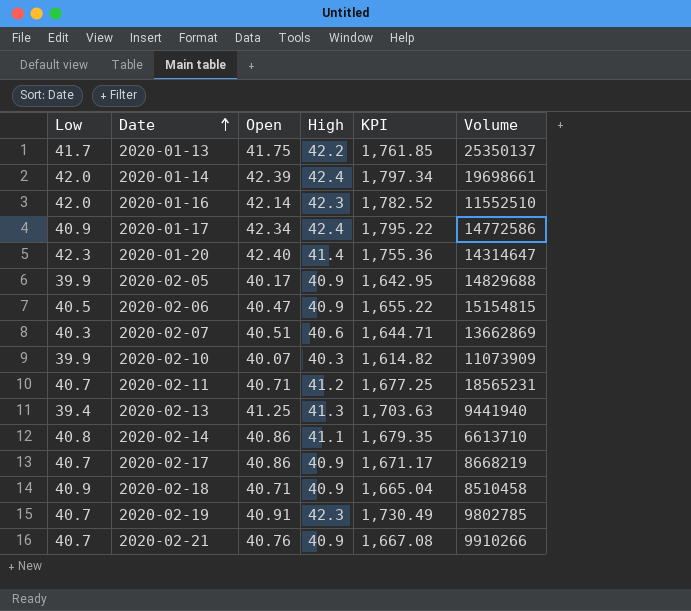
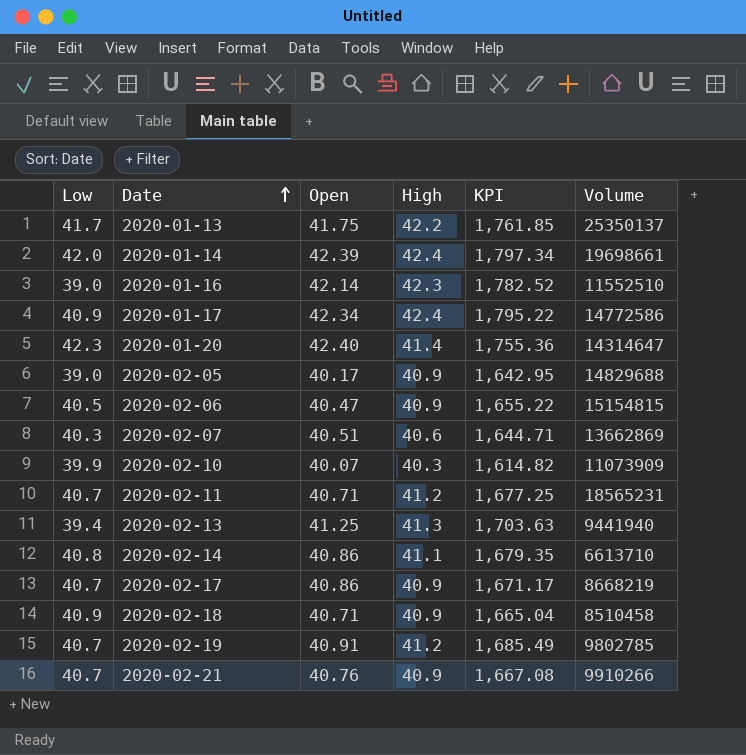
2020-01-16 | Low: 42.0 -> 39.0
2020-02-05 | Low: 39.9 -> 39.0
2020-02-19 | High: 42.3 -> 41.2
2020-02-19 | KPI: 1,730.49 -> 1,685.49

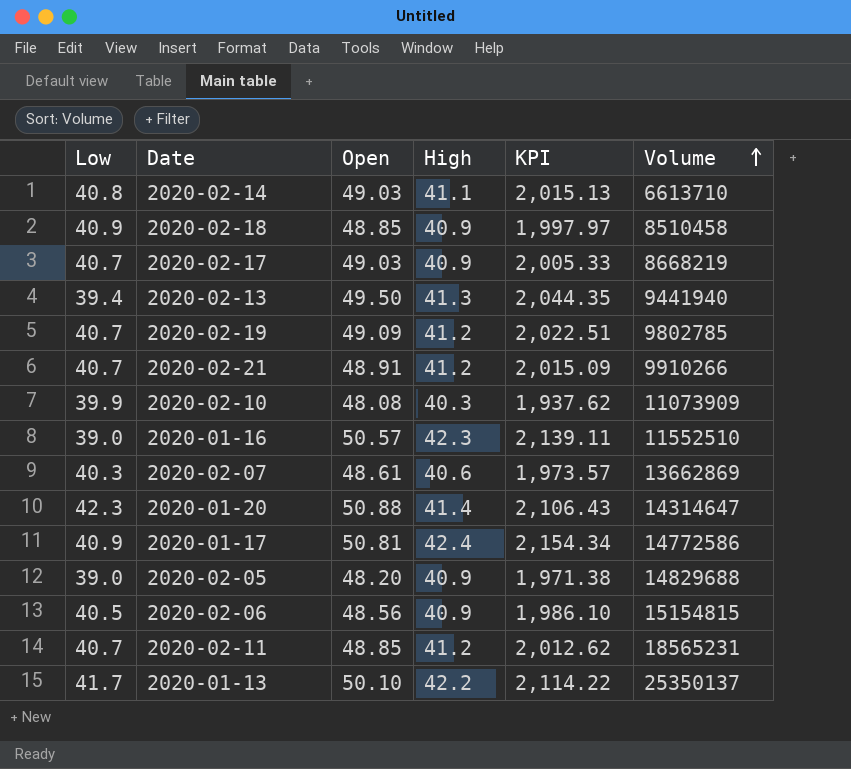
row order: Date ascending -> Volume ascending
row 2020-01-14: 42.0 | 42.39 | 42.4 | 1,797.34 | 19698661 -> none
2020-02-14 | Open: 40.86 -> 49.03
2020-02-14 | KPI: 1,679.35 -> 2,015.13
2020-02-18 | Open: 40.71 -> 48.85
2020-02-18 | KPI: 1,665.04 -> 1,997.97
2020-02-17 | Open: 40.86 -> 49.03
2020-02-17 | KPI: 1,671.17 -> 2,005.33
2020-02-13 | Open: 41.25 -> 49.50
2020-02-13 | KPI: 1,703.63 -> 2,044.35
2020-02-19 | Open: 40.91 -> 49.09
2020-02-19 | KPI: 1,685.49 -> 2,022.51
2020-02-21 | Open: 40.76 -> 48.91
2020-02-21 | High: 40.9 -> 41.2
2020-02-21 | KPI: 1,667.08 -> 2,015.09
2020-02-10 | Open: 40.07 -> 48.08
2020-02-10 | KPI: 1,614.82 -> 1,937.62
2020-01-16 | Open: 42.14 -> 50.57
2020-01-16 | KPI: 1,782.52 -> 2,139.11
2020-02-07 | Open: 40.51 -> 48.61
2020-02-07 | KPI: 1,644.71 -> 1,973.57
2020-01-20 | Open: 42.40 -> 50.88
2020-01-20 | KPI: 1,755.36 -> 2,106.43
2020-01-17 | Open: 42.34 -> 50.81
2020-01-17 | KPI: 1,795.22 -> 2,154.34
2020-02-05 | Open: 40.17 -> 48.20
2020-02-05 | KPI: 1,642.95 -> 1,971.38
2020-02-06 | Open: 40.47 -> 48.56
2020-02-06 | KPI: 1,655.22 -> 1,986.10
2020-02-11 | Open: 40.71 -> 48.85
2020-02-11 | KPI: 1,677.25 -> 2,012.62
2020-01-13 | Open: 41.75 -> 50.10
2020-01-13 | KPI: 1,761.85 -> 2,114.22

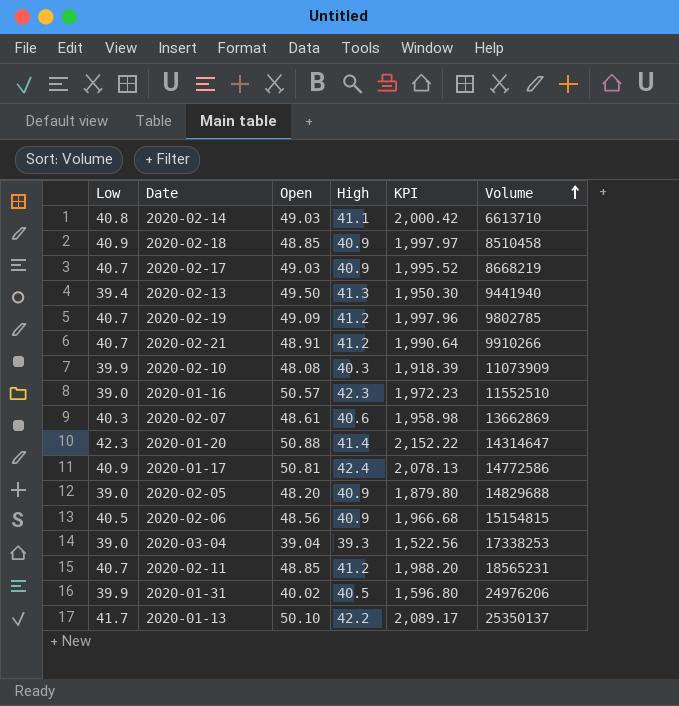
column KPI | formula: [Open] * [High] -> [Low] * [Open]
row 2020-03-04: none -> 39.0 | 39.04 | 39.3 | 1,522.56 | 17338253
row 2020-01-31: none -> 39.9 | 40.02 | 40.5 | 1,596.80 | 24976206

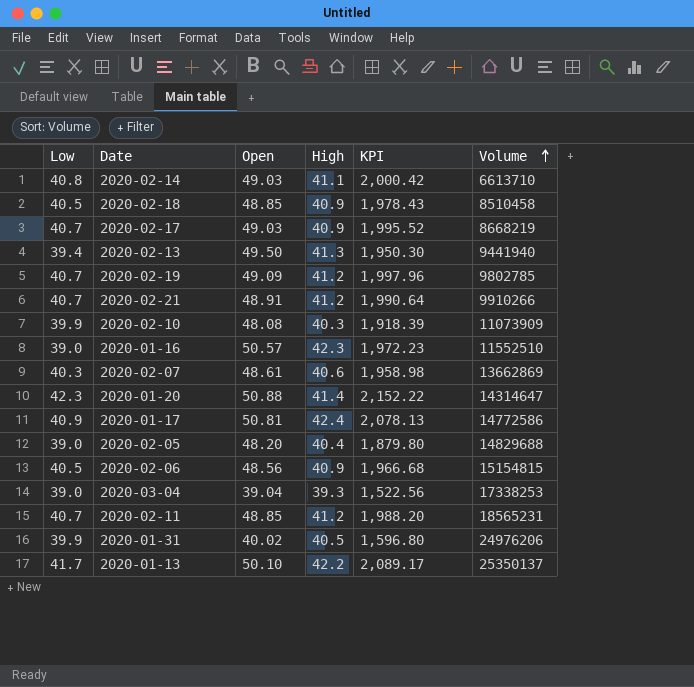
2020-02-18 | Low: 40.9 -> 40.5
2020-02-18 | KPI: 1,997.97 -> 1,978.43
2020-02-05 | High: 40.9 -> 40.4

